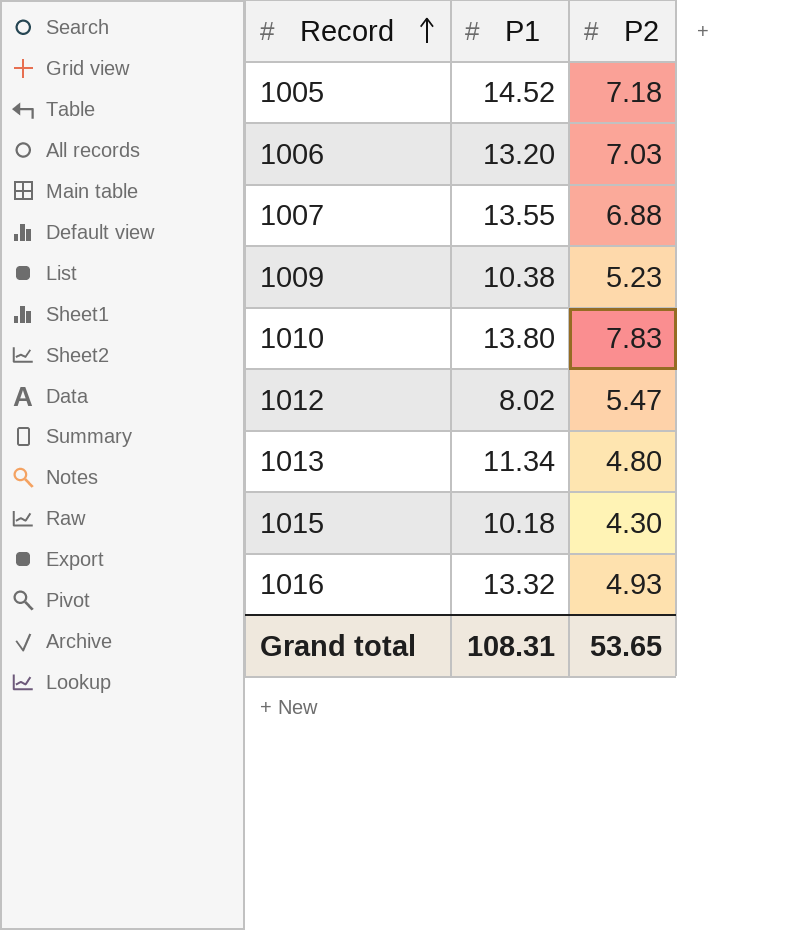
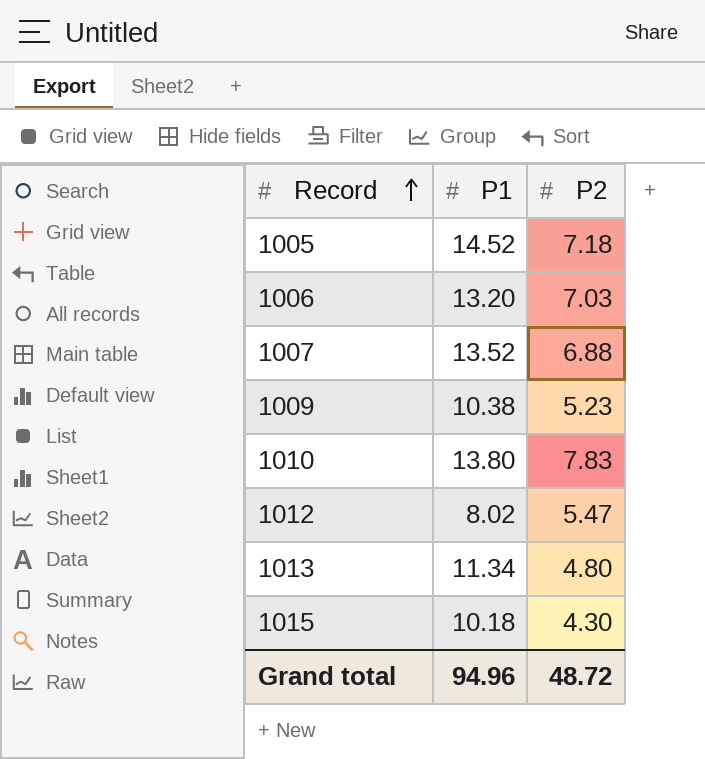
row 1016: 13.32 | 4.93 -> none
1007 | P1: 13.55 -> 13.52
Grand total | P1: 108.31 -> 94.96
Grand total | P2: 53.65 -> 48.72

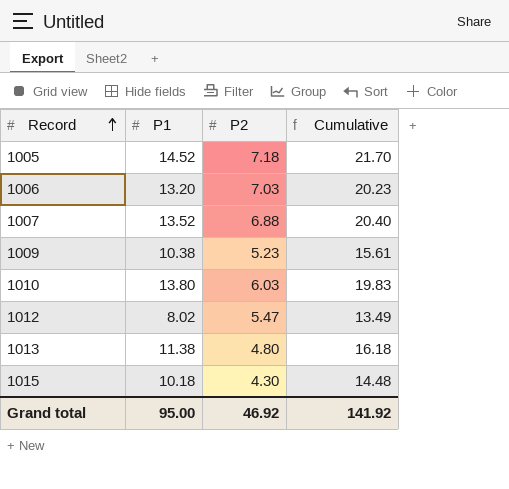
column Cumulative | formula: none -> [P1] + [P2]
1010 | P2: 7.83 -> 6.03
1013 | P1: 11.34 -> 11.38
Grand total | P1: 94.96 -> 95.00
Grand total | P2: 48.72 -> 46.92

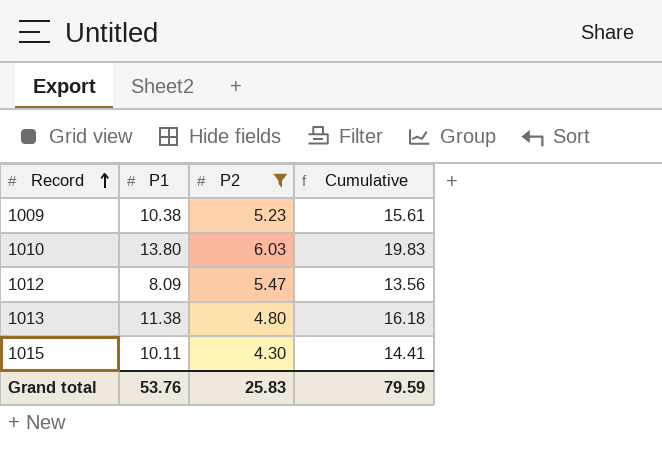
filter: none -> P2 <= 6.03
1012 | P1: 8.02 -> 8.09
1012 | Cumulative: 13.49 -> 13.56
1015 | P1: 10.18 -> 10.11
1015 | Cumulative: 14.48 -> 14.41
Grand total | P1: 95.00 -> 53.76
Grand total | P2: 46.92 -> 25.83
Grand total | Cumulative: 141.92 -> 79.59

